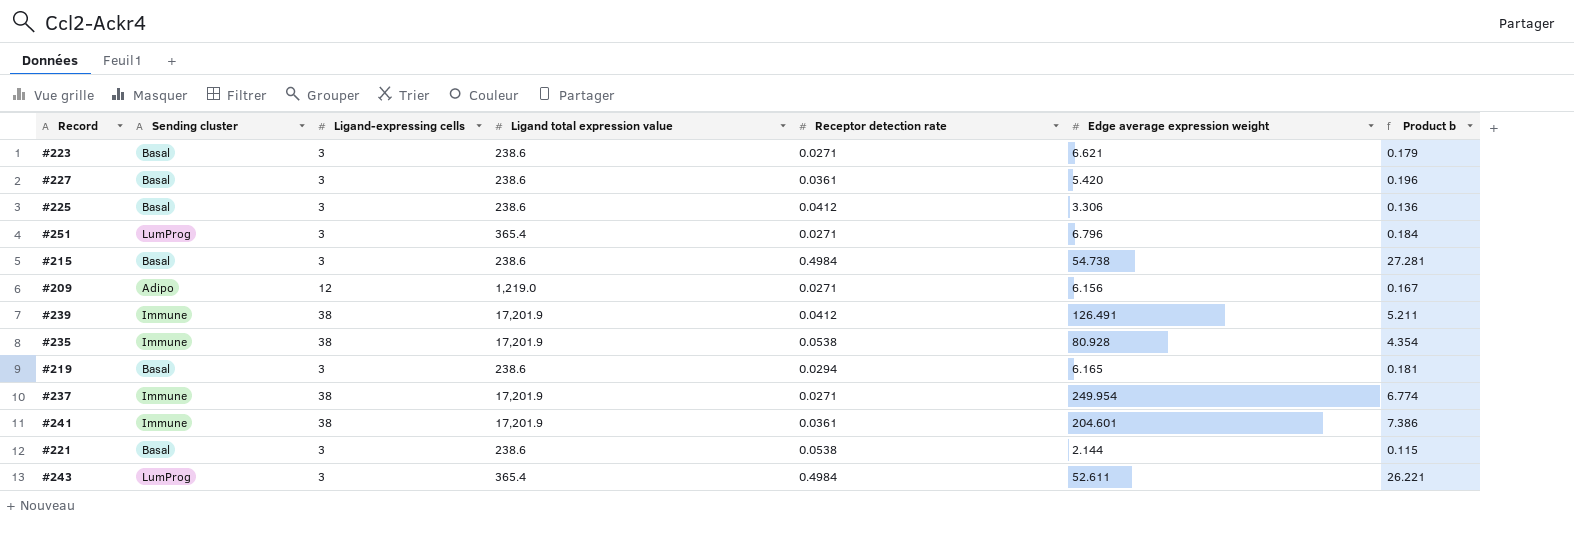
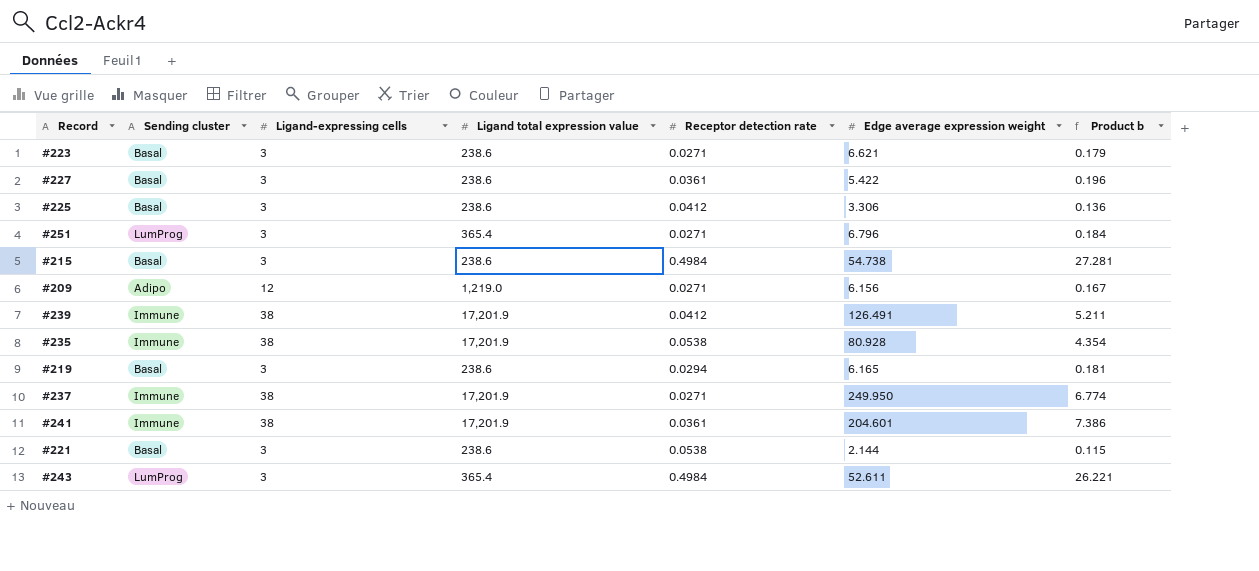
#227 | Edge average expression weight: 5.420 -> 5.422
#237 | Edge average expression weight: 249.954 -> 249.950

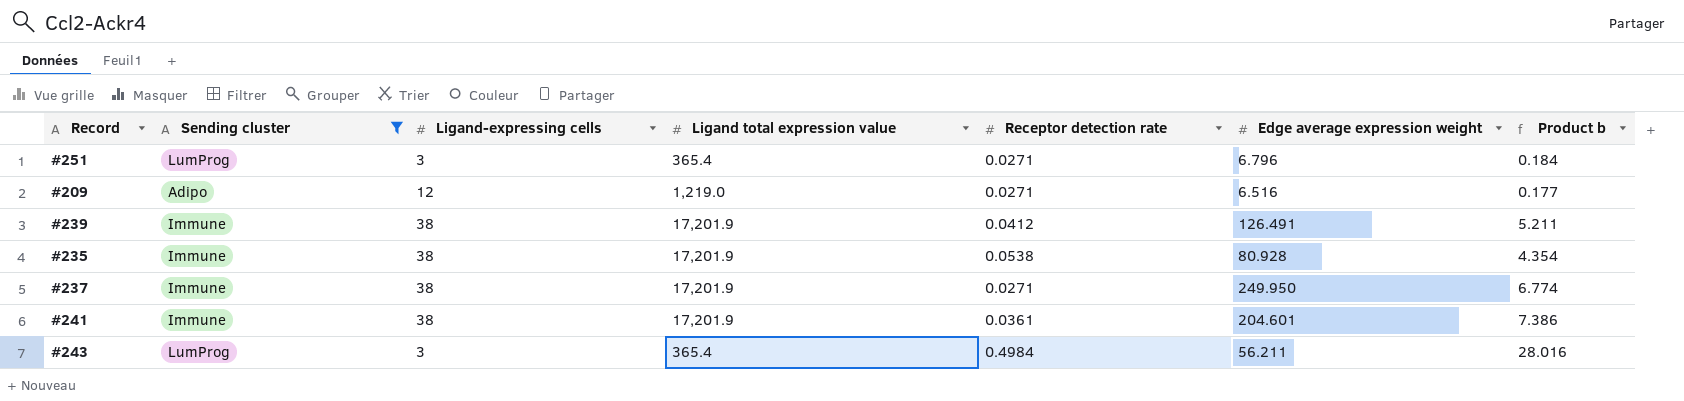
filter: none -> Sending cluster != Basal
#209 | Edge average expression weight: 6.156 -> 6.516
#209 | Product b: 0.167 -> 0.177
#243 | Edge average expression weight: 52.611 -> 56.211
#243 | Product b: 26.221 -> 28.016

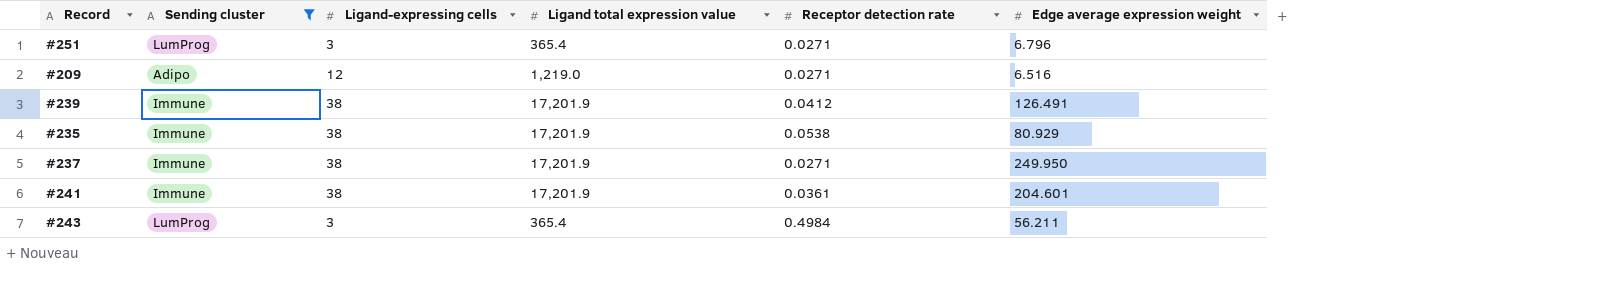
column Product b | formula: [Receptor detection rate] * [Edge average expression weight] -> none
#235 | Edge average expression weight: 80.928 -> 80.929

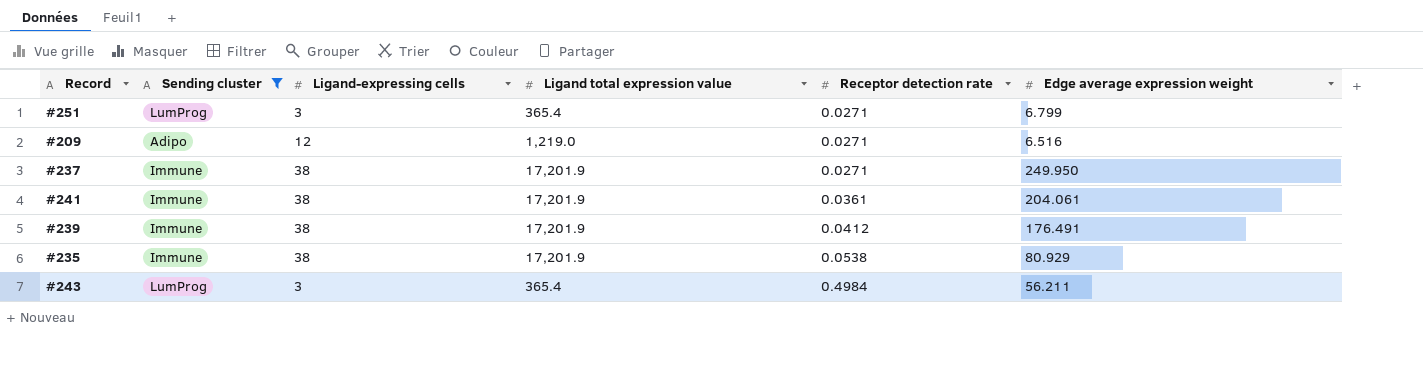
row order: none -> Receptor detection rate ascending
#251 | Edge average expression weight: 6.796 -> 6.799
#241 | Edge average expression weight: 204.601 -> 204.061
#239 | Edge average expression weight: 126.491 -> 176.491

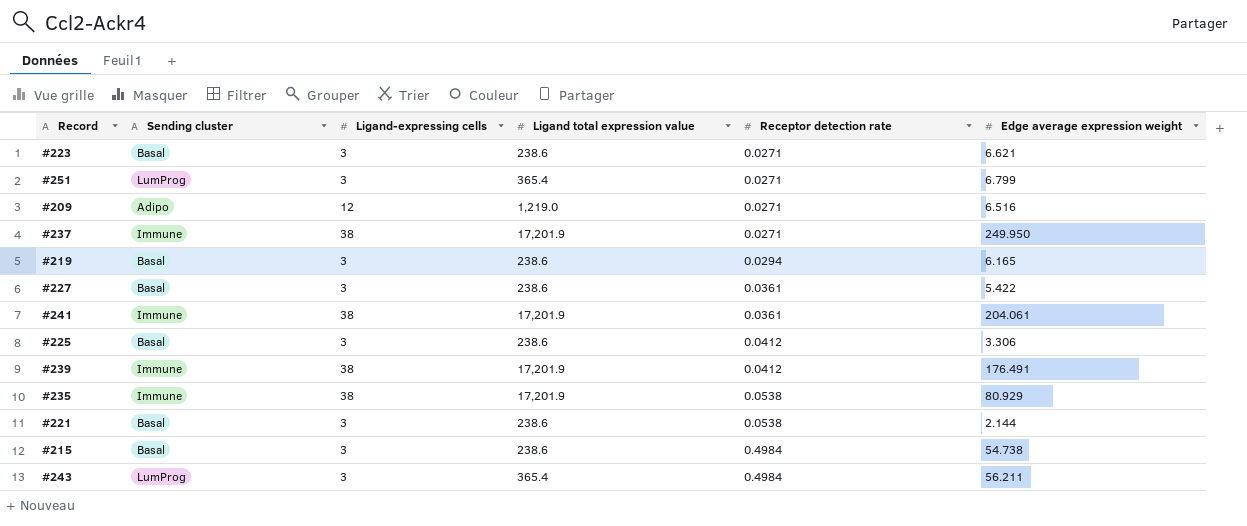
filter: Sending cluster != Basal -> none

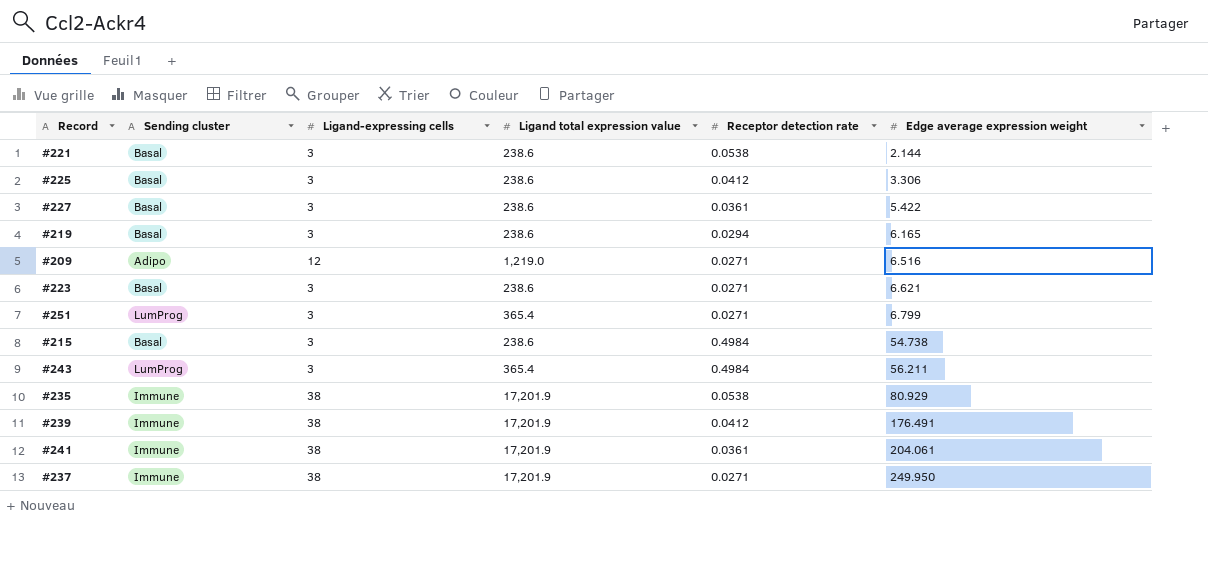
row order: Receptor detection rate ascending -> Edge average expression weight ascending

